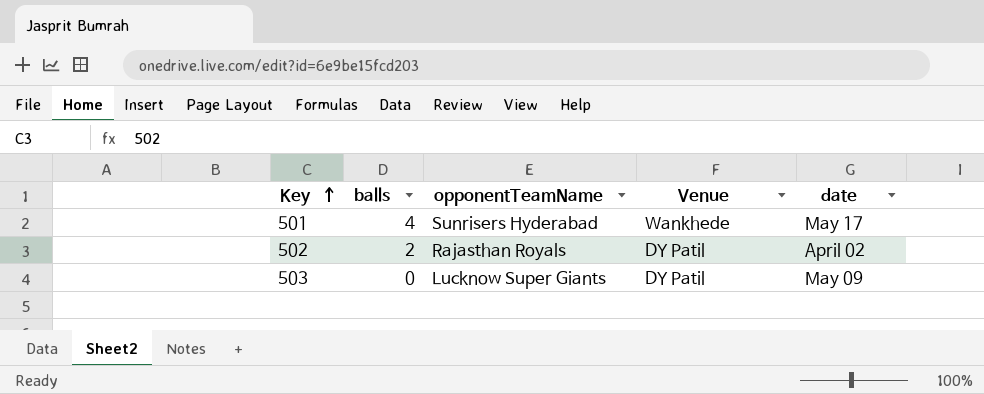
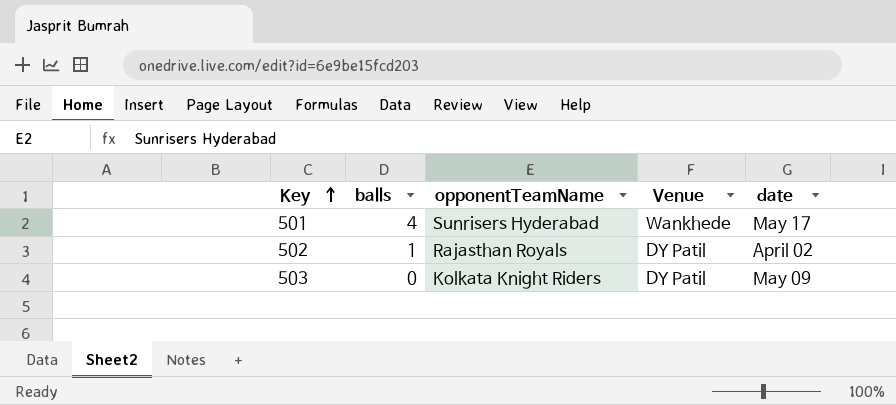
502 | balls: 2 -> 1
503 | opponentTeamName: Lucknow Super Giants -> Kolkata Knight Riders

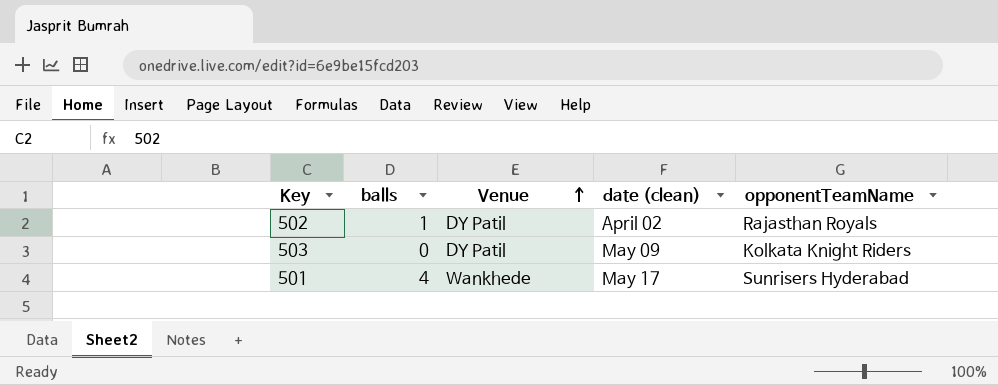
row order: Key ascending -> Venue ascending
column name: date -> date (clean)
column opponentTeamName | position: 3 -> 5

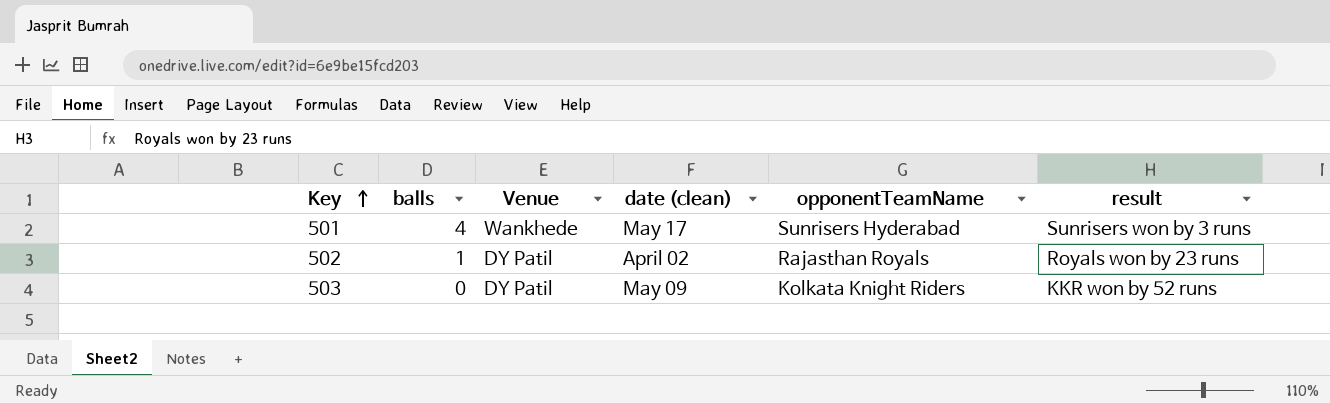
row order: Venue ascending -> Key ascending
column result | position: none -> 6

